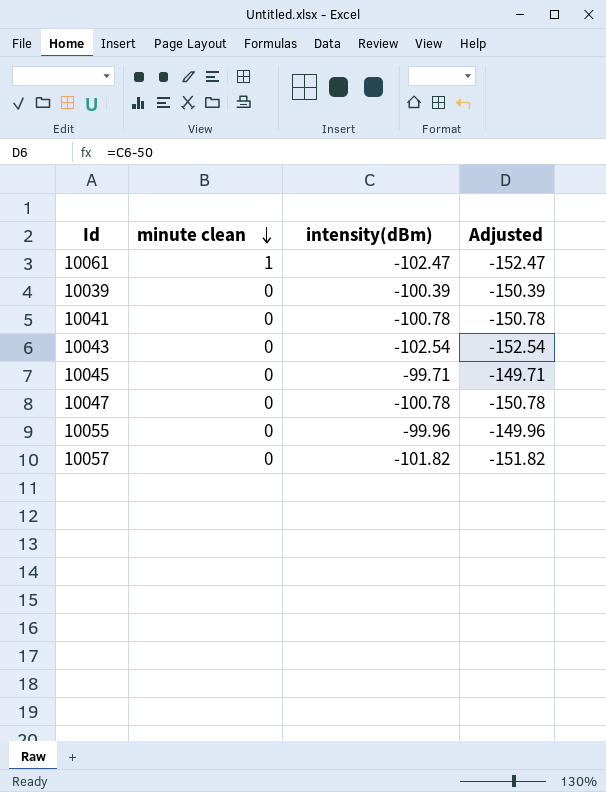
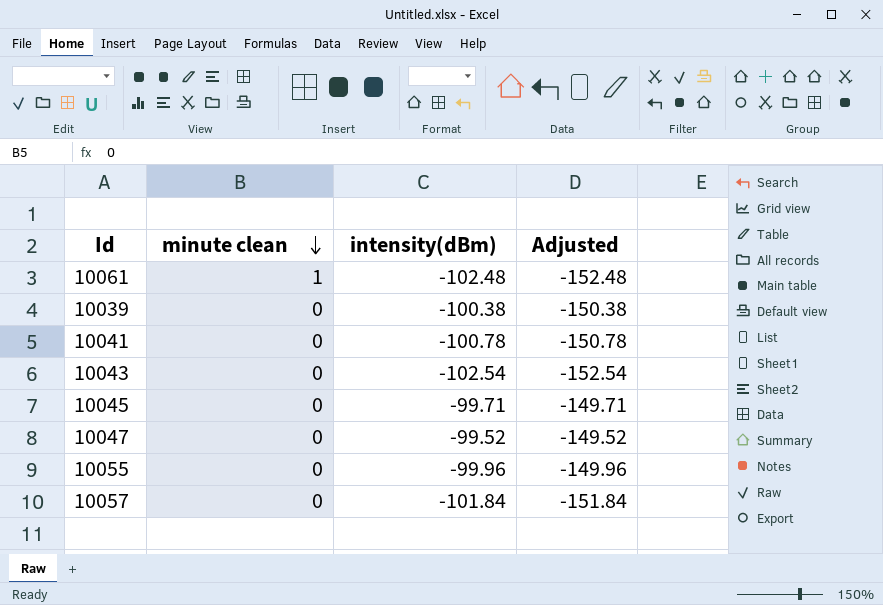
10061 | intensity(dBm): -102.47 -> -102.48
10061 | Adjusted: -152.47 -> -152.48
10039 | intensity(dBm): -100.39 -> -100.38
10039 | Adjusted: -150.39 -> -150.38
10047 | intensity(dBm): -100.78 -> -99.52
10047 | Adjusted: -150.78 -> -149.52
10057 | intensity(dBm): -101.82 -> -101.84
10057 | Adjusted: -151.82 -> -151.84

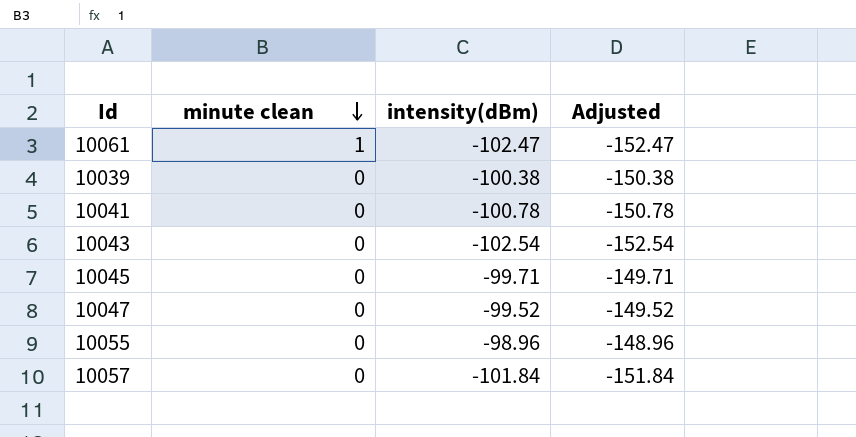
10061 | intensity(dBm): -102.48 -> -102.47
10061 | Adjusted: -152.48 -> -152.47
10055 | intensity(dBm): -99.96 -> -98.96
10055 | Adjusted: -149.96 -> -148.96

